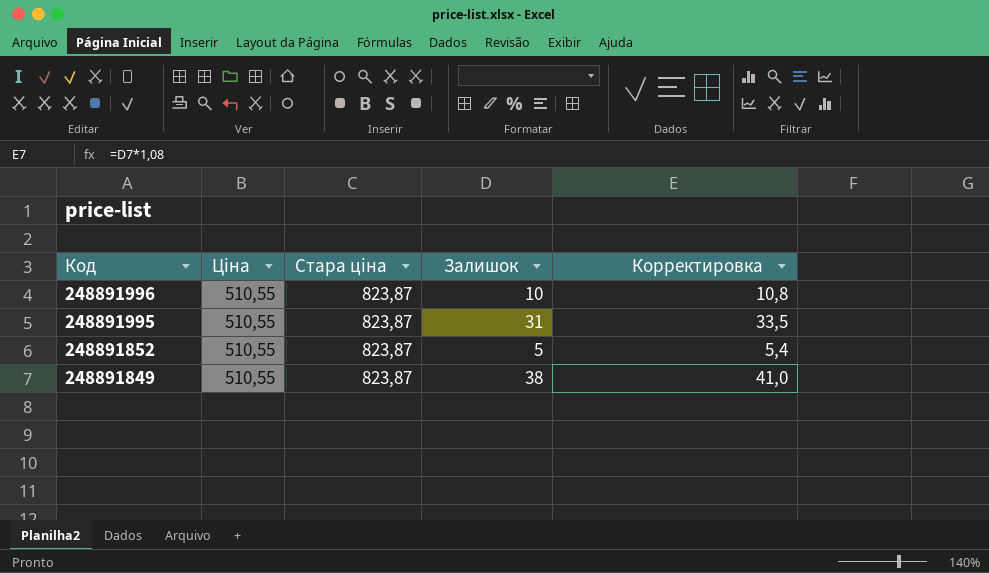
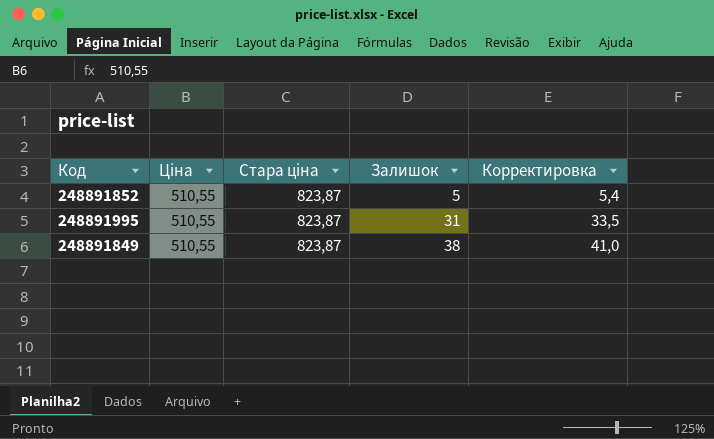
row order: Код descending -> Залишок ascending
row 248891996: 510,55 | 823,87 | 10 | 10,8 -> none

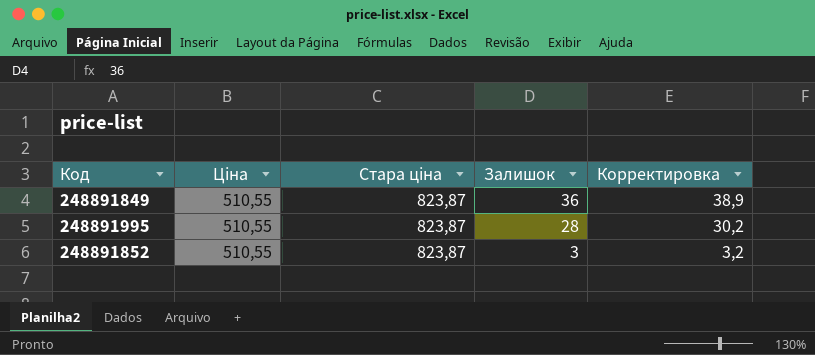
row order: Залишок ascending -> Залишок descending
248891849 | Залишок: 38 -> 36
248891849 | Корректировка: 41,0 -> 38,9
248891995 | Залишок: 31 -> 28
248891995 | Корректировка: 33,5 -> 30,2
248891852 | Залишок: 5 -> 3
248891852 | Корректировка: 5,4 -> 3,2

